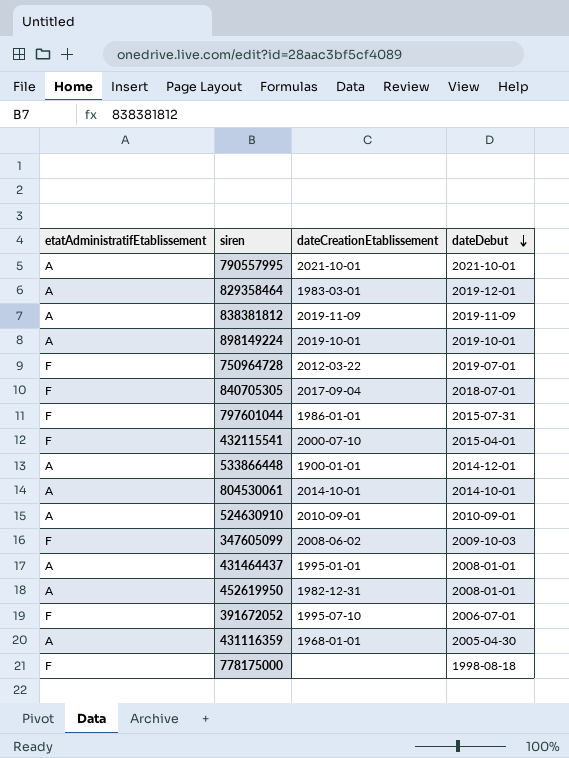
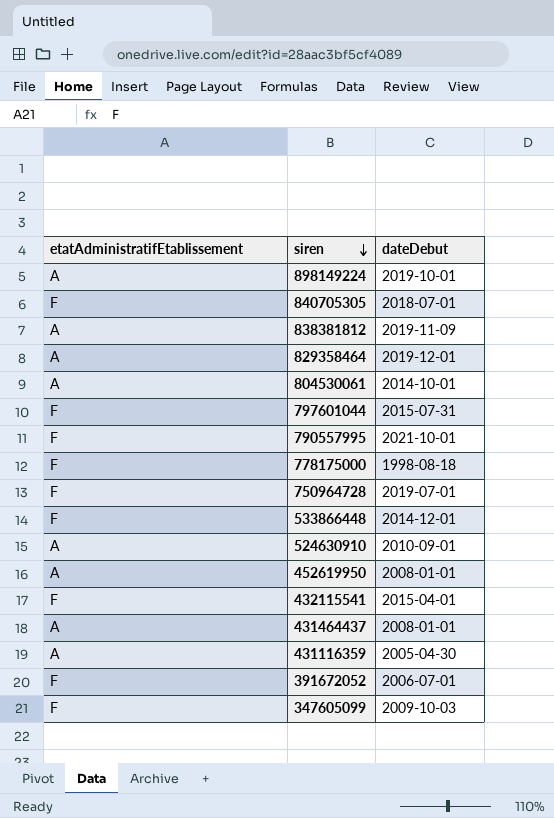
row order: dateDebut descending -> siren descending
column dateCreationEtablissement | position: 3 -> none
790557995 | etatAdministratifEtablissement: A -> F
533866448 | etatAdministratifEtablissement: A -> F

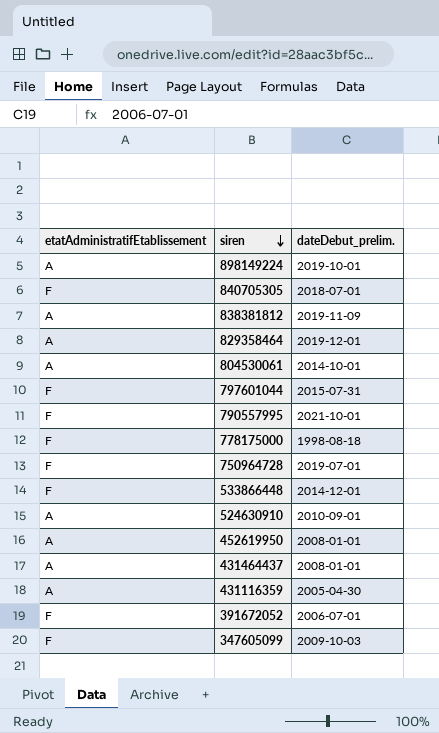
column name: dateDebut -> dateDebut_prelim.
row 432115541: F | 2015-04-01 -> none

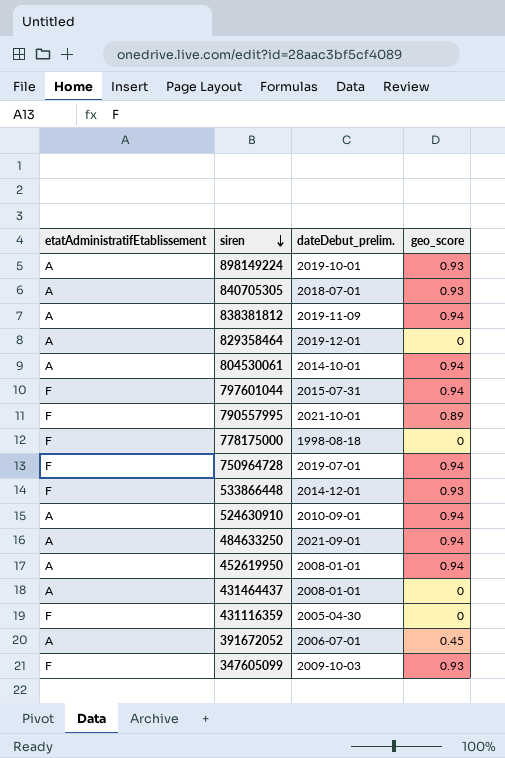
column geo_score | position: none -> 4
840705305 | etatAdministratifEtablissement: F -> A
row 484633250: none -> A | 2021-09-01 | 0.94
431116359 | etatAdministratifEtablissement: A -> F
391672052 | etatAdministratifEtablissement: F -> A

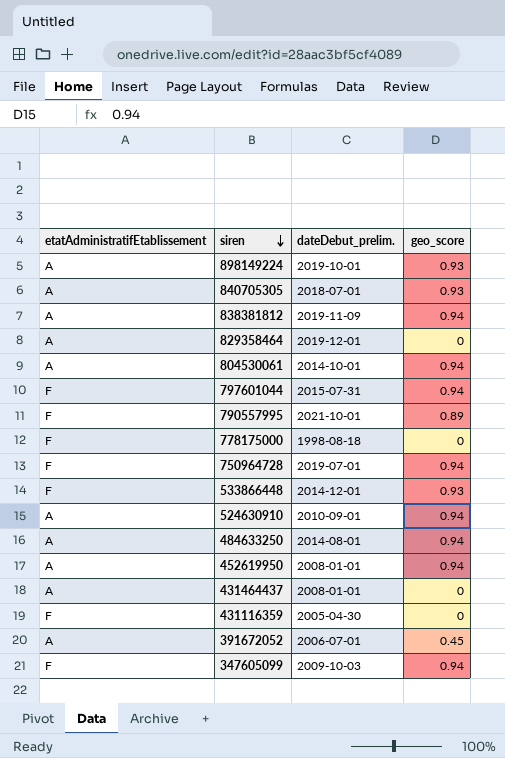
484633250 | dateDebut_prelim.: 2021-09-01 -> 2014-08-01
347605099 | geo_score: 0.93 -> 0.94

